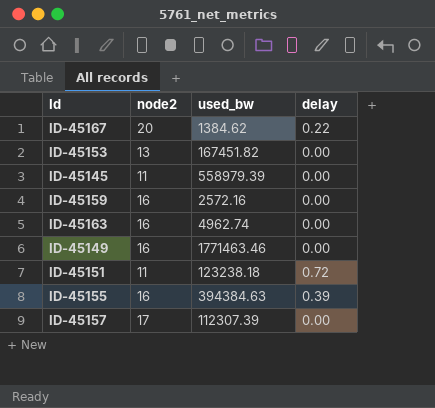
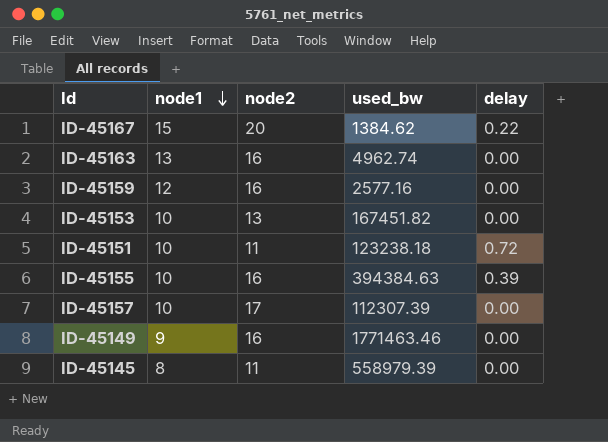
row order: none -> node1 descending
column node1 | position: none -> 2
ID-45159 | used_bw: 2572.16 -> 2577.16

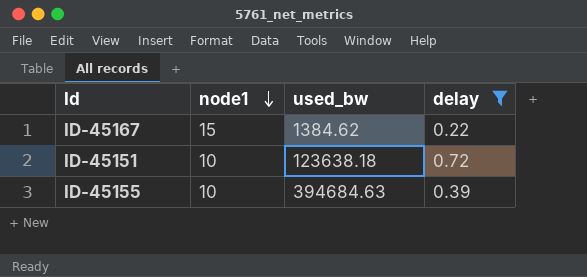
filter: none -> delay != 0.00
column node2 | position: 3 -> none
ID-45151 | used_bw: 123238.18 -> 123638.18
ID-45155 | used_bw: 394384.63 -> 394684.63

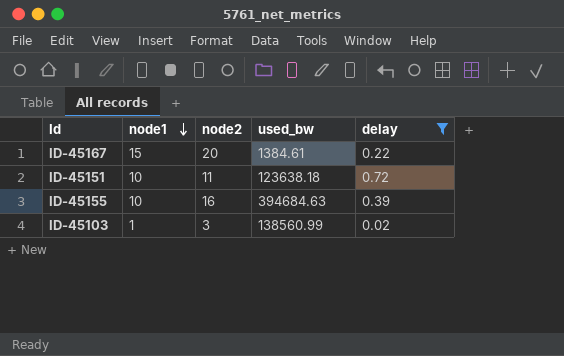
column node2 | position: none -> 3
ID-45167 | used_bw: 1384.62 -> 1384.61
row ID-45103: none -> 1 | 3 | 138560.99 | 0.02

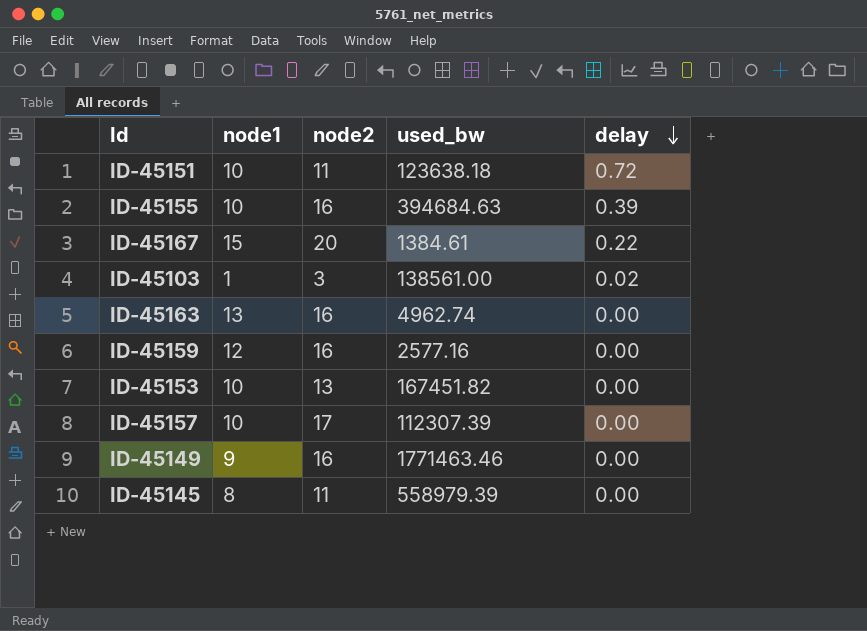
filter: delay != 0.00 -> none
row order: node1 descending -> delay descending
ID-45103 | used_bw: 138560.99 -> 138561.00

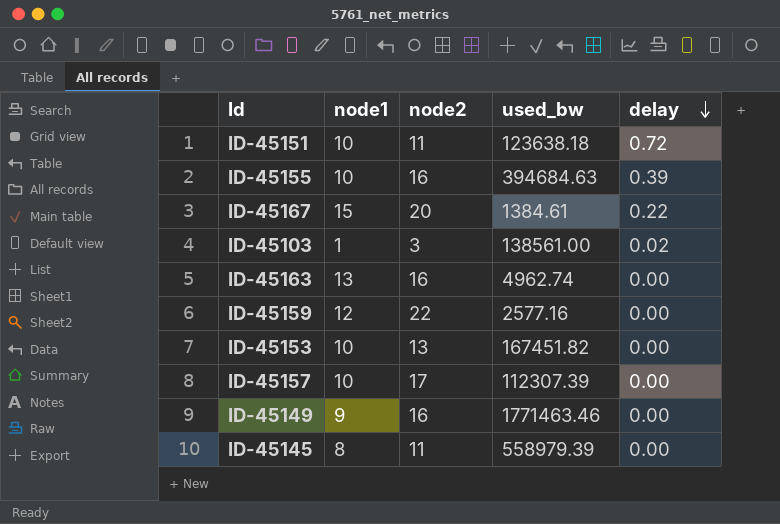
ID-45159 | node2: 16 -> 22

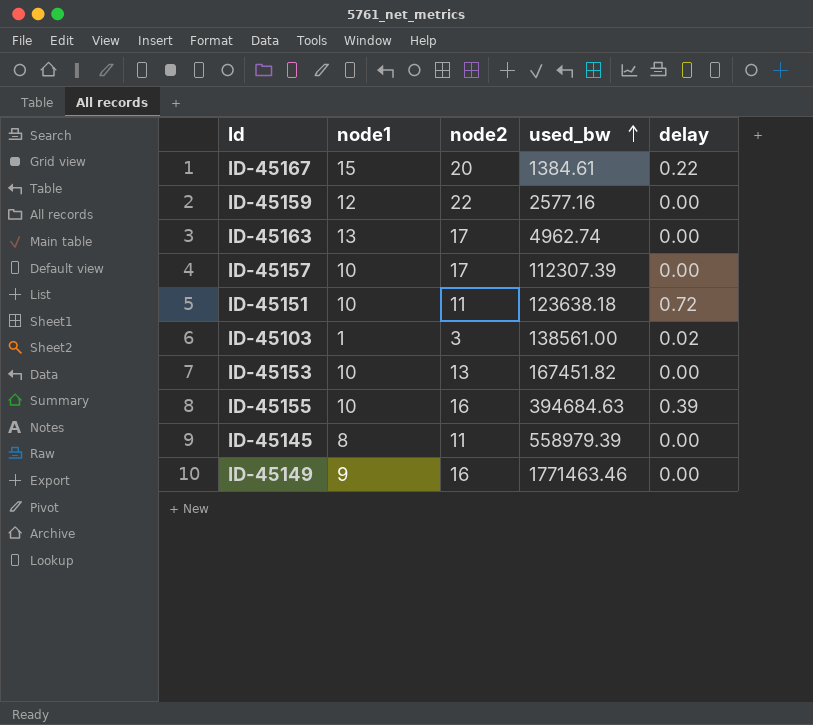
row order: delay descending -> used_bw ascending
ID-45163 | node2: 16 -> 17

